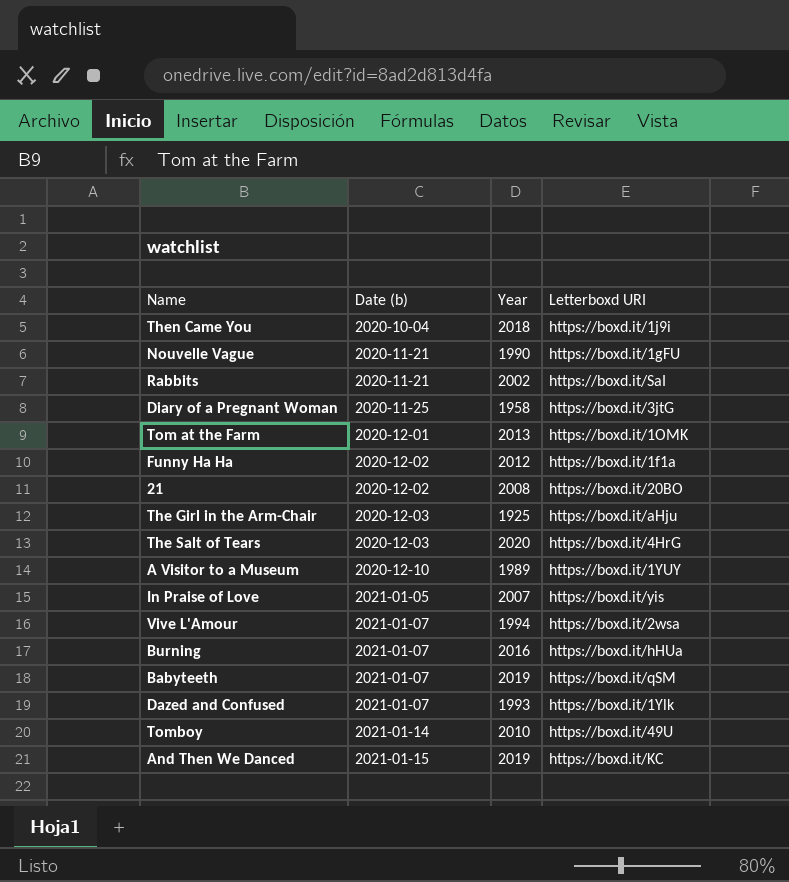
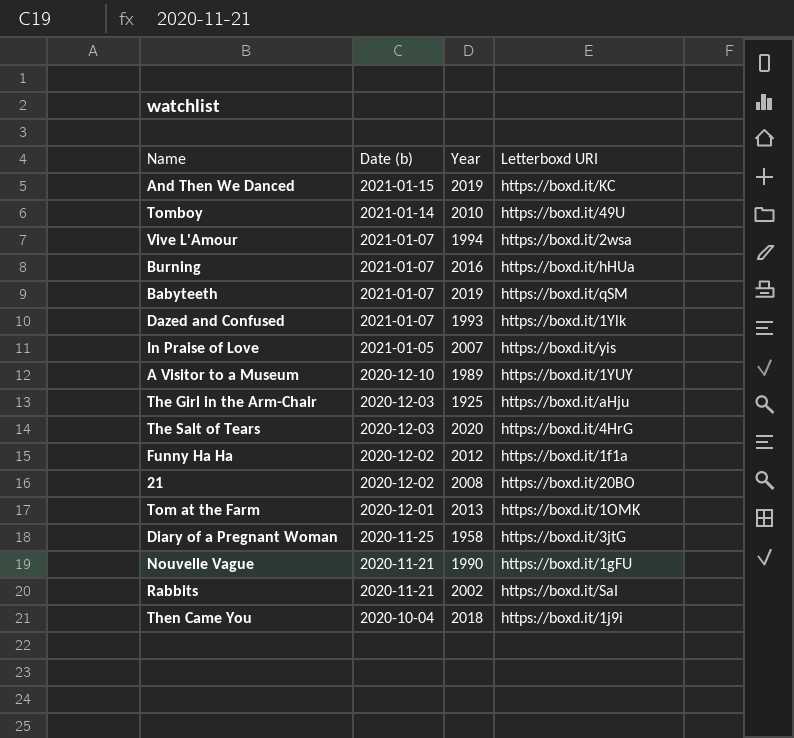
row order: Date (b) ascending -> Date (b) descending

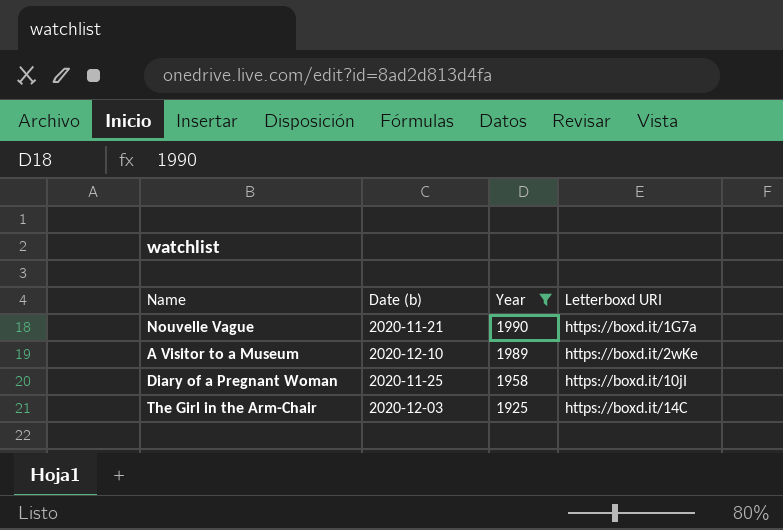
filter: none -> Year <= 1990
row order: Date (b) descending -> Year descending
Nouvelle Vague | Letterboxd URI: https://boxd.it/1gFU -> https://boxd.it/1G7a
A Visitor to a Museum | Letterboxd URI: https://boxd.it/1YUY -> https://boxd.it/2wKe
Diary of a Pregnant Woman | Letterboxd URI: https://boxd.it/3jtG -> https://boxd.it/10jI
The Girl in the Arm-Chair | Letterboxd URI: https://boxd.it/aHju -> https://boxd.it/14C

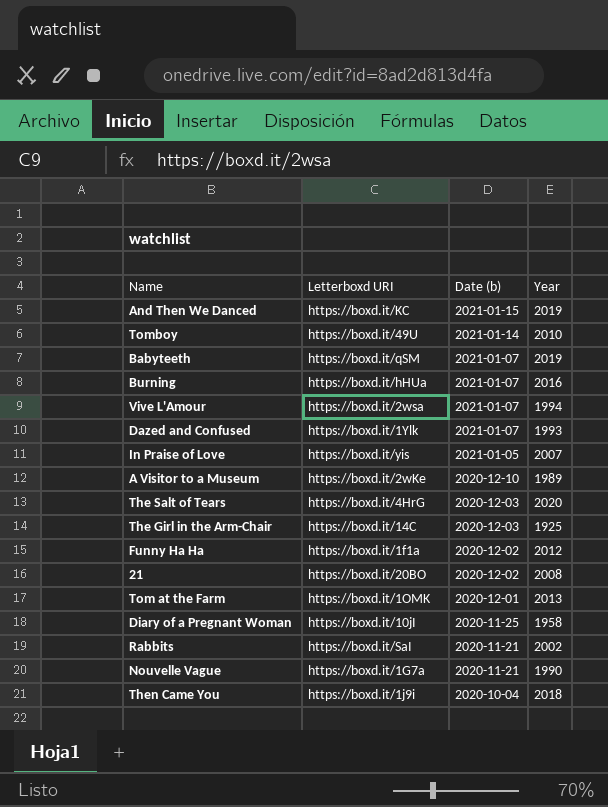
filter: Year <= 1990 -> none
row order: Year descending -> Date (b) descending
column Letterboxd URI | position: 4 -> 2

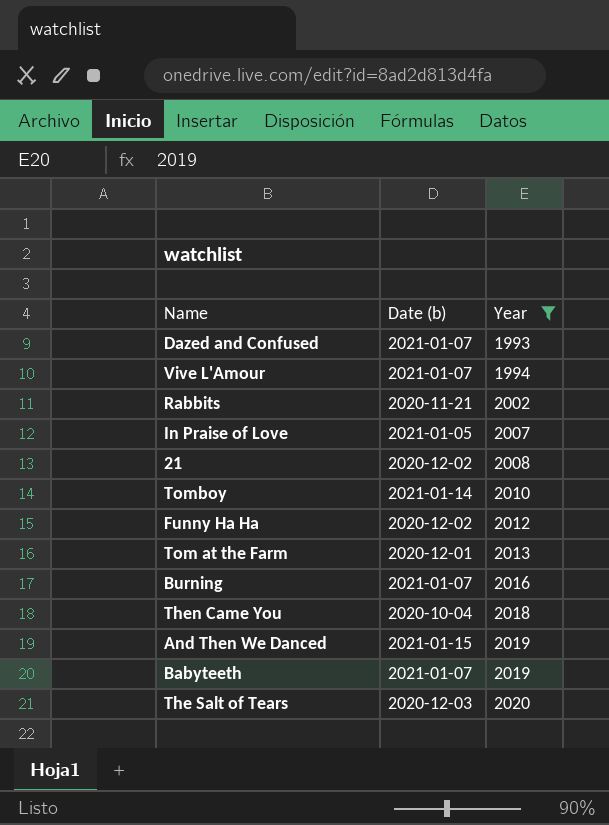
filter: none -> Year >= 1993
row order: Date (b) descending -> Year ascending
column Letterboxd URI | position: 2 -> none

